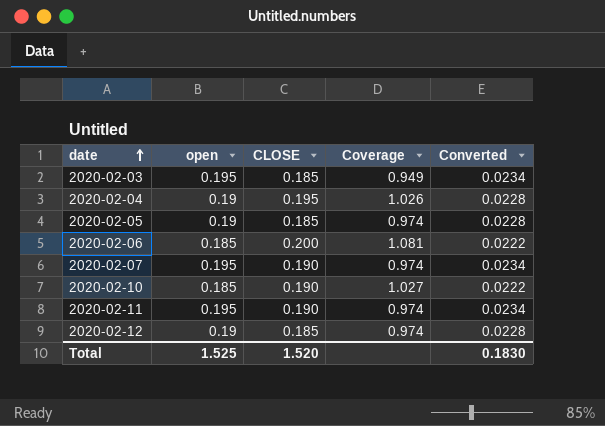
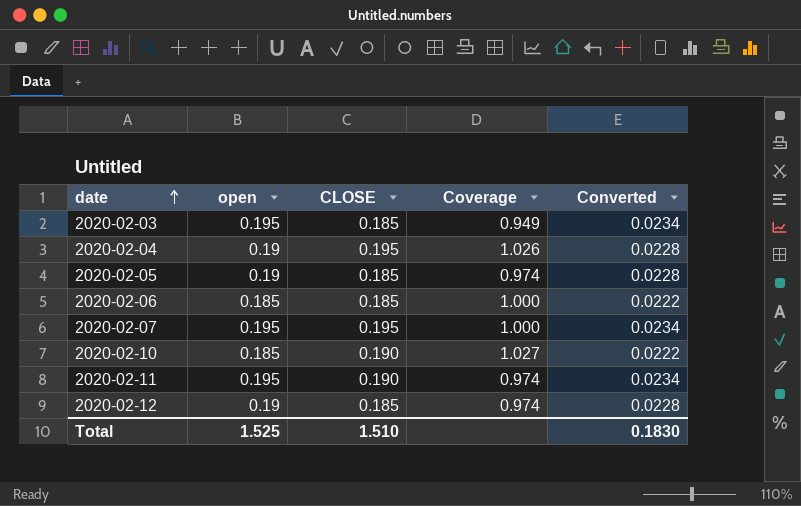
2020-02-06 | CLOSE: 0.200 -> 0.185
2020-02-06 | Coverage: 1.081 -> 1.000
2020-02-07 | CLOSE: 0.190 -> 0.195
2020-02-07 | Coverage: 0.974 -> 1.000
Total | CLOSE: 1.520 -> 1.510

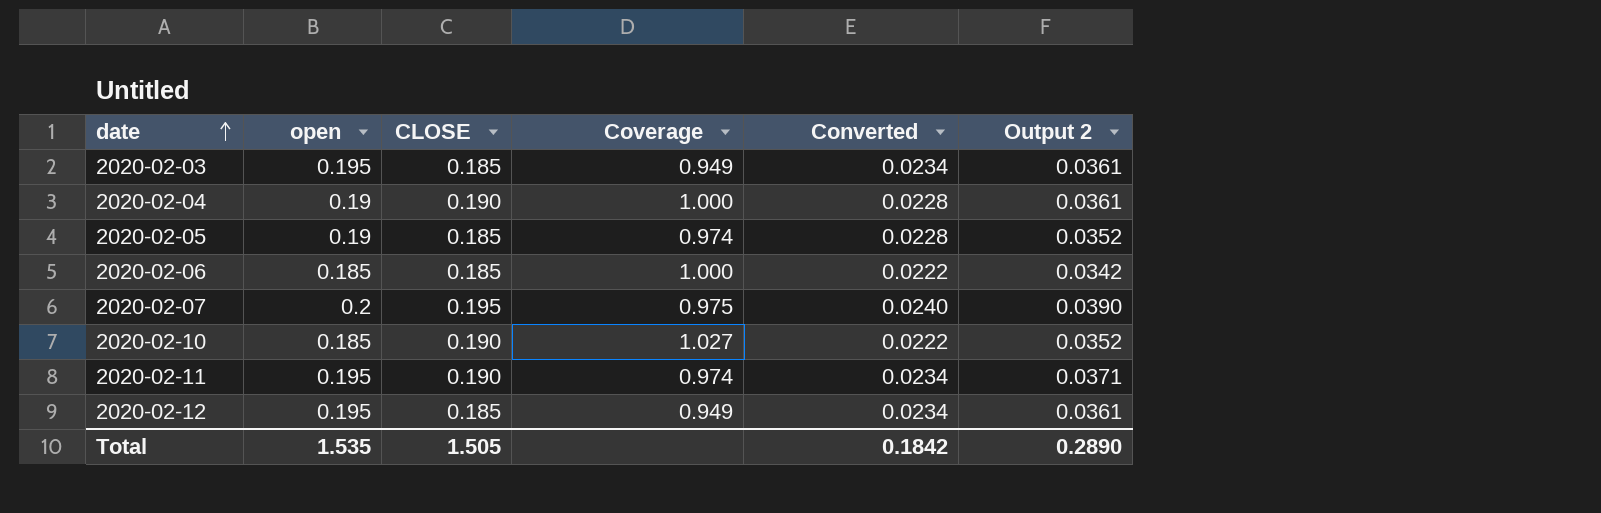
column Output 2 | formula: none -> [open] * [CLOSE]
2020-02-04 | CLOSE: 0.195 -> 0.190
2020-02-04 | Coverage: 1.026 -> 1.000
2020-02-07 | open: 0.195 -> 0.2
2020-02-07 | Coverage: 1.000 -> 0.975
2020-02-07 | Converted: 0.0234 -> 0.0240
2020-02-12 | open: 0.19 -> 0.195
2020-02-12 | Coverage: 0.974 -> 0.949
2020-02-12 | Converted: 0.0228 -> 0.0234
Total | open: 1.525 -> 1.535
Total | CLOSE: 1.510 -> 1.505
Total | Converted: 0.1830 -> 0.1842

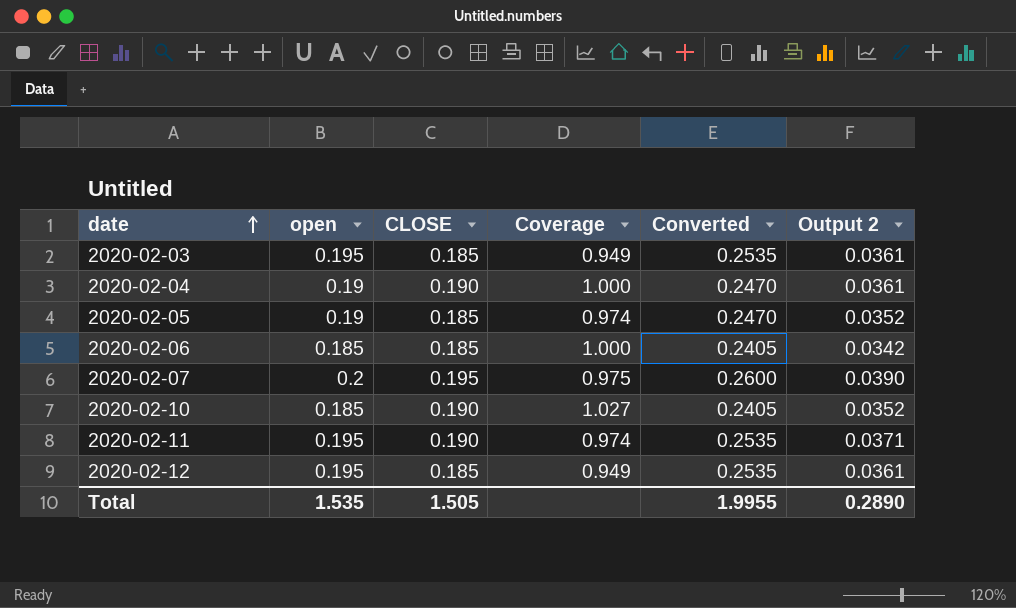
column Converted | formula: [open] * 0.12 -> [open] * 1.3
Total | Converted: 0.1842 -> 1.9955

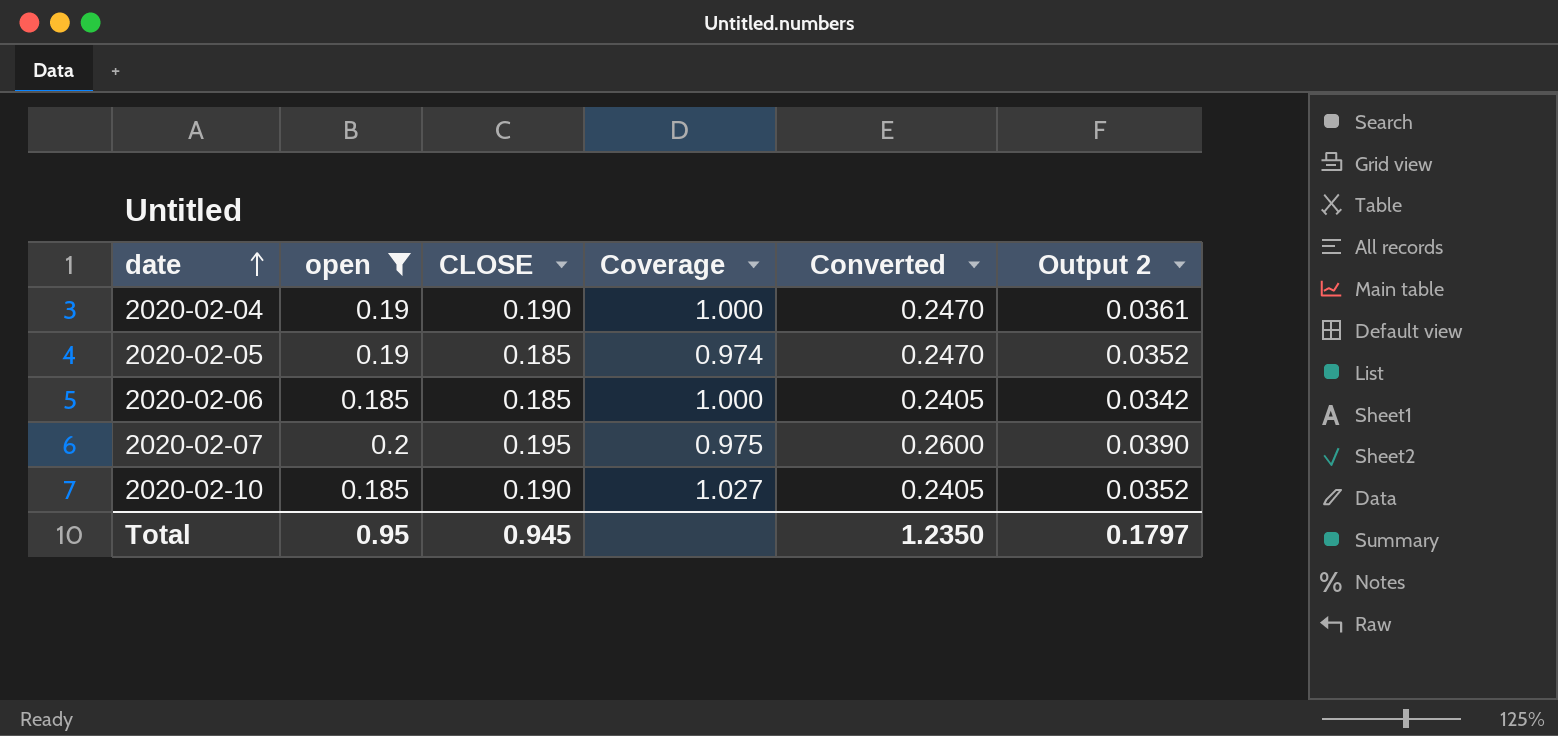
filter: none -> open != 0.195
Total | open: 1.535 -> 0.95
Total | CLOSE: 1.505 -> 0.945
Total | Converted: 1.9955 -> 1.2350
Total | Output 2: 0.2890 -> 0.1797

